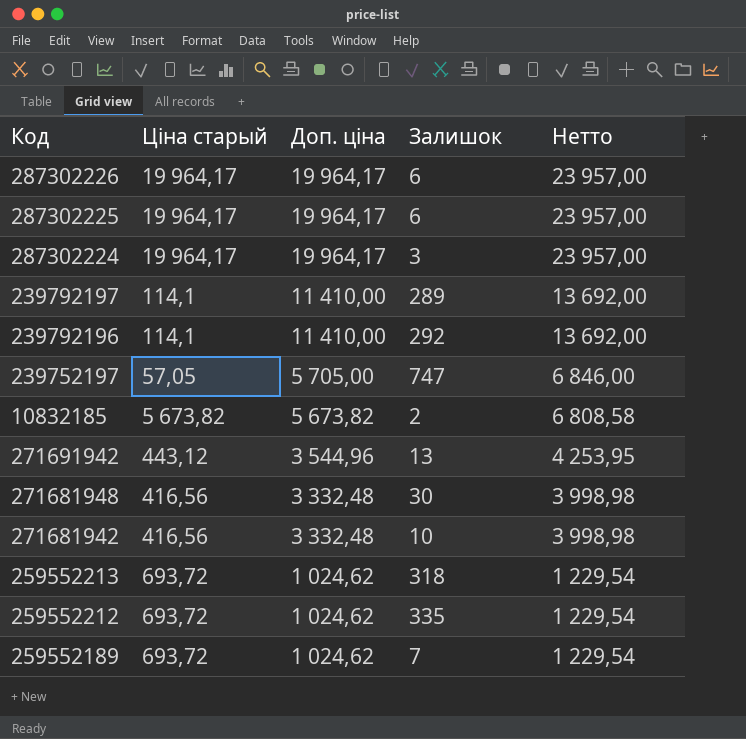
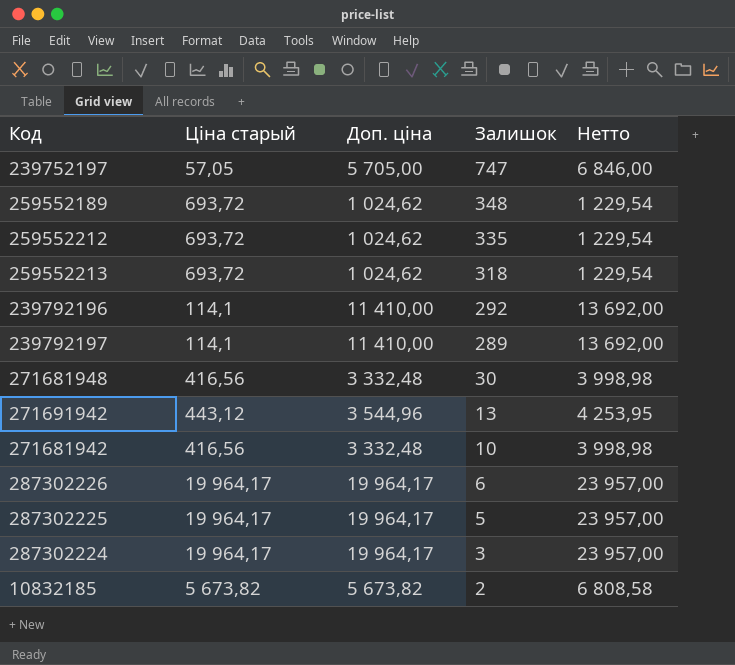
row order: Доп. ціна descending -> Залишок descending
259552189 | Залишок: 7 -> 348
287302225 | Залишок: 6 -> 5

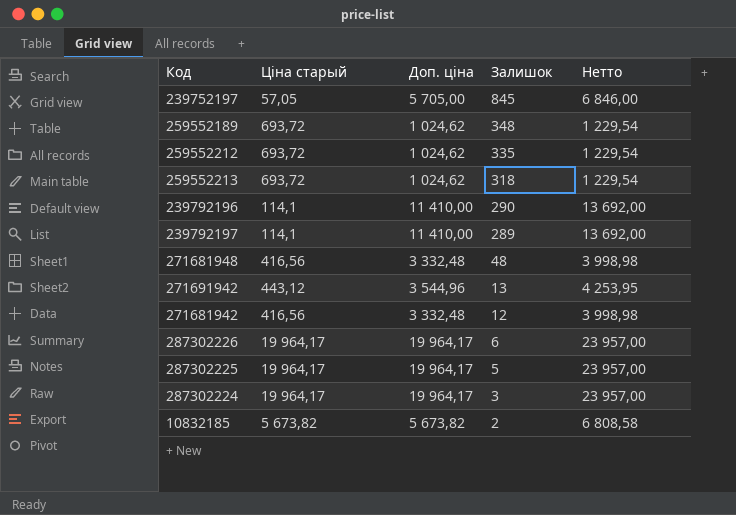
239752197 | Залишок: 747 -> 845
239792196 | Залишок: 292 -> 290
271681948 | Залишок: 30 -> 48
271681942 | Залишок: 10 -> 12

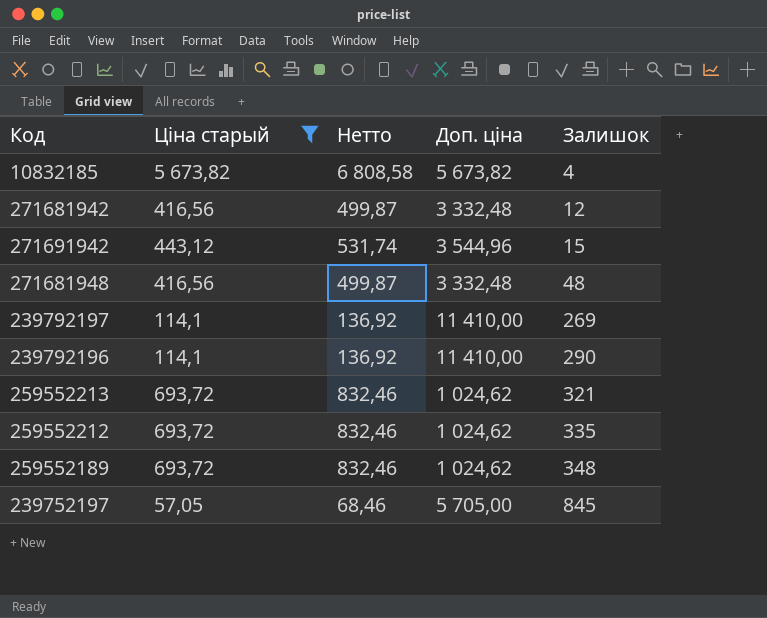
filter: none -> Ціна старый != 19 964,17
row order: Залишок descending -> Залишок ascending
column Нетто | formula: [Доп. ціна] * 1,2 -> [Ціна старый] * 1,2
column Нетто | position: 5 -> 3
10832185 | Залишок: 2 -> 4
271691942 | Залишок: 13 -> 15
239792197 | Залишок: 289 -> 269
259552213 | Залишок: 318 -> 321

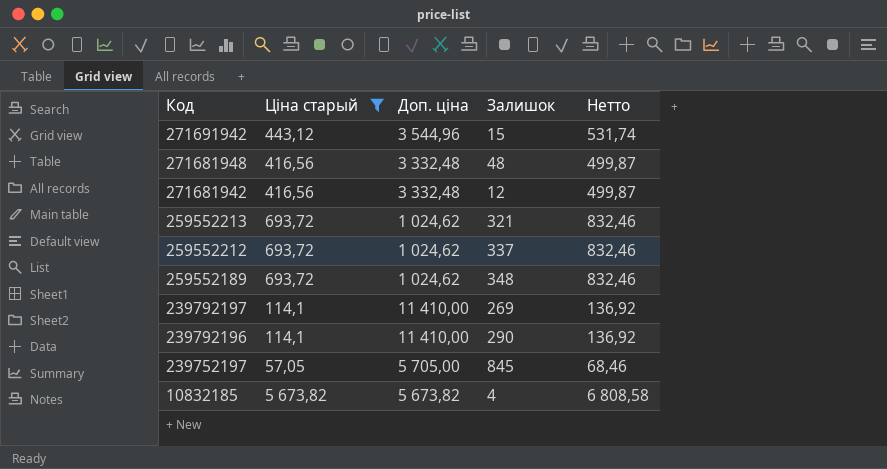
row order: Залишок ascending -> Код descending
column Нетто | position: 3 -> 5
259552212 | Залишок: 335 -> 337

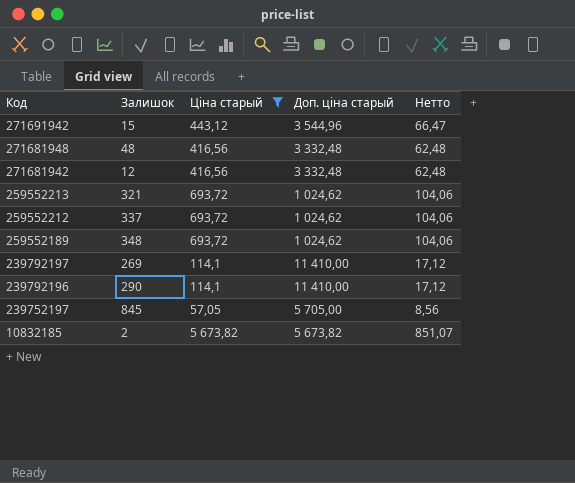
column Залишок | position: 4 -> 2
column name: Доп. ціна -> Доп. ціна старый
column Нетто | formula: [Ціна старый] * 1,2 -> [Ціна старый] * 0,15
10832185 | Залишок: 4 -> 2

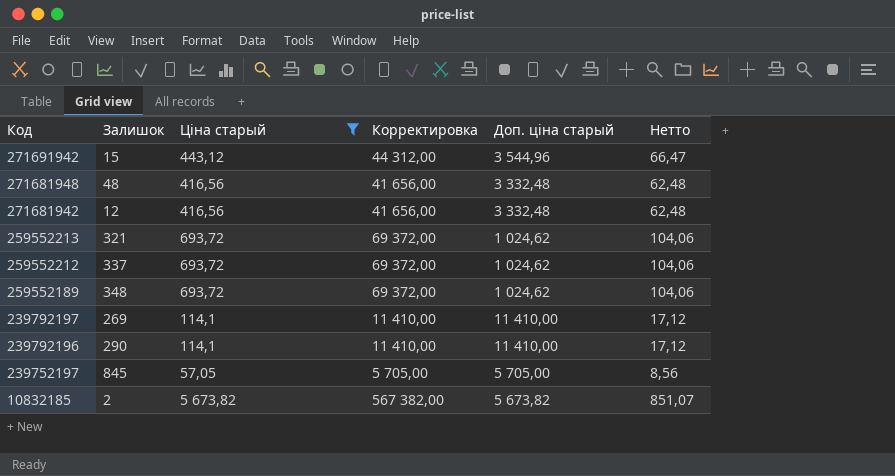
column Корректировка | formula: none -> [Ціна старый] * 100

